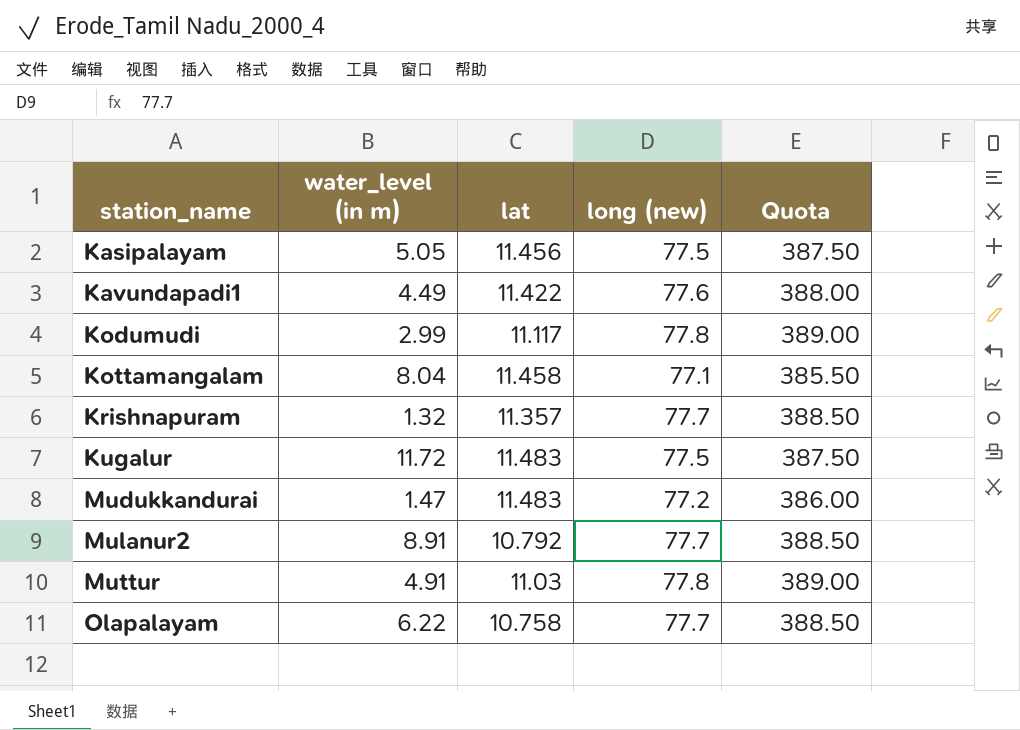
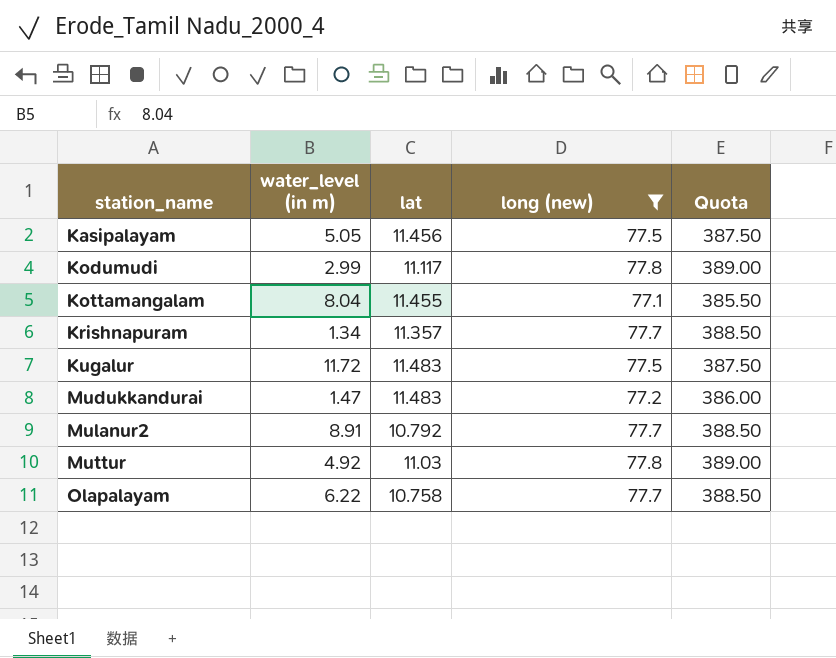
filter: none -> long (new) != 77.6
Kottamangalam | lat: 11.458 -> 11.455
Krishnapuram | water_level (in m): 1.32 -> 1.34
Muttur | water_level (in m): 4.91 -> 4.92

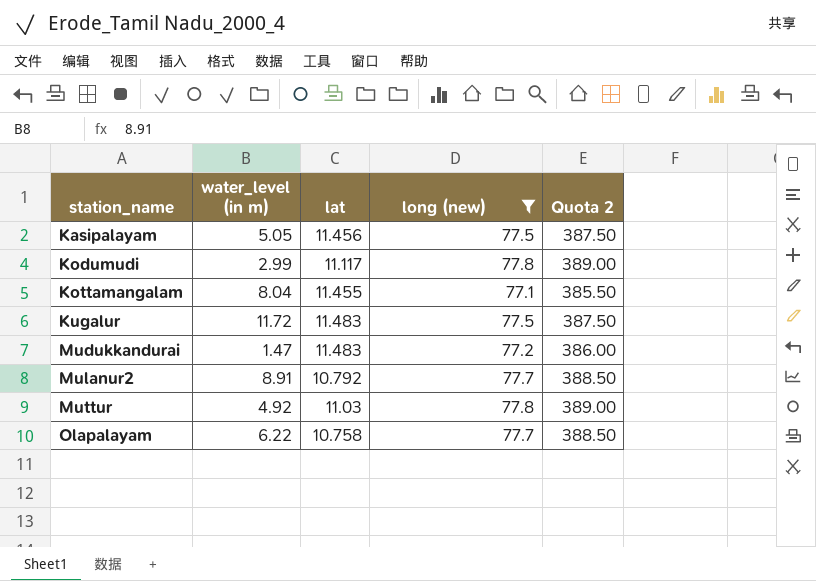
column name: Quota -> Quota 2
row Krishnapuram: 1.34 | 11.357 | 77.7 | 388.50 -> none

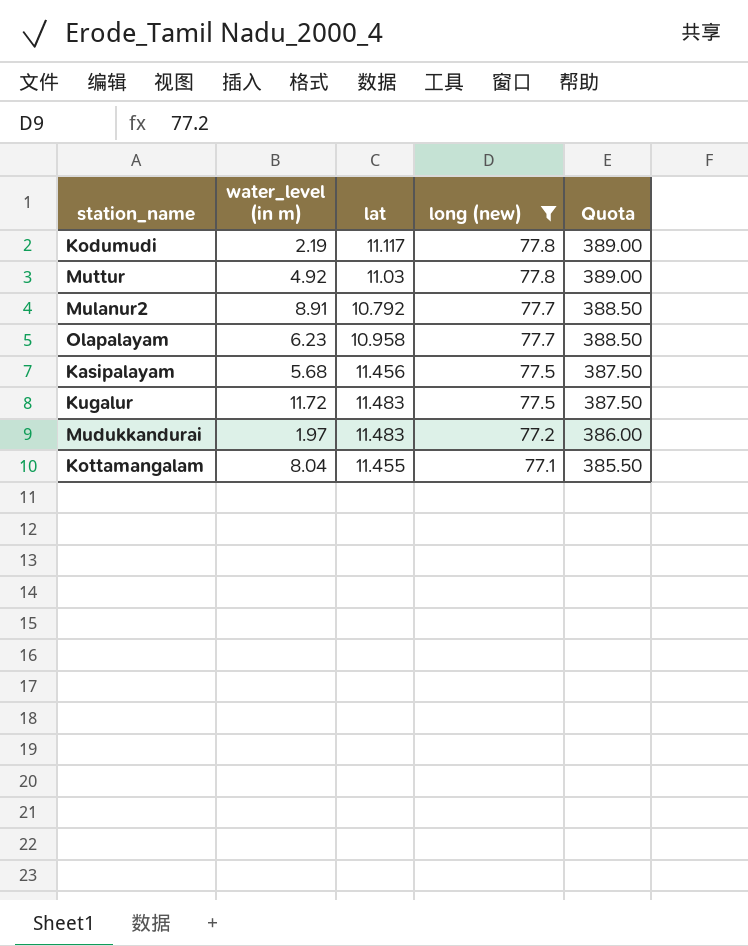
row order: station_name ascending -> long (new) descending
column name: Quota 2 -> Quota
Kodumudi | water_level (in m): 2.99 -> 2.19
Olapalayam | water_level (in m): 6.22 -> 6.23
Olapalayam | lat: 10.758 -> 10.958
Kasipalayam | water_level (in m): 5.05 -> 5.68
Mudukkandurai | water_level (in m): 1.47 -> 1.97

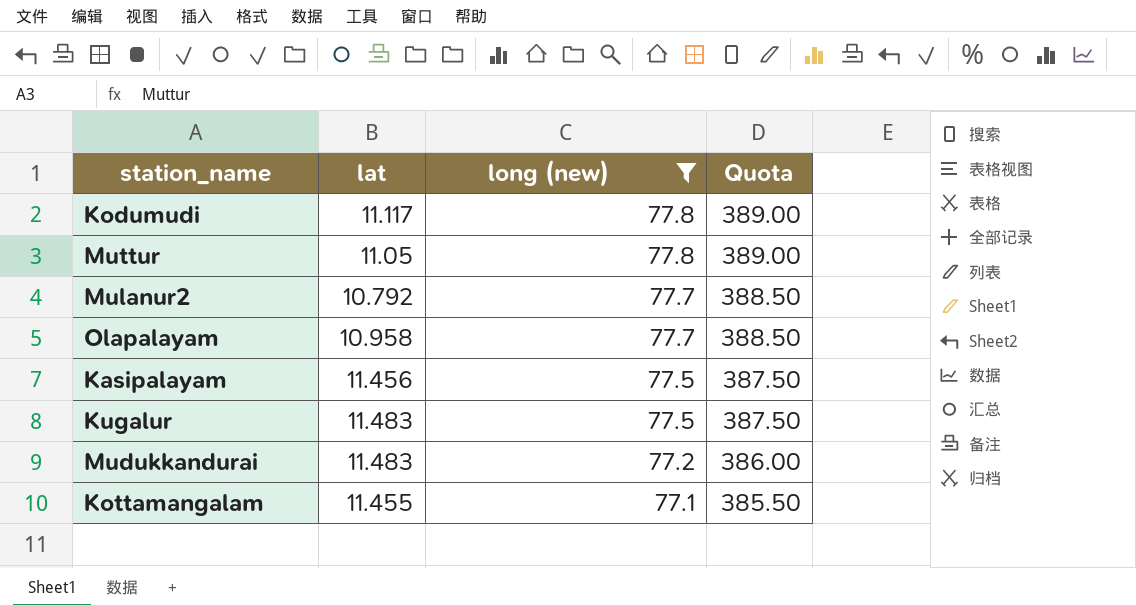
column water_level (in m) | position: 2 -> none
Muttur | lat: 11.03 -> 11.05

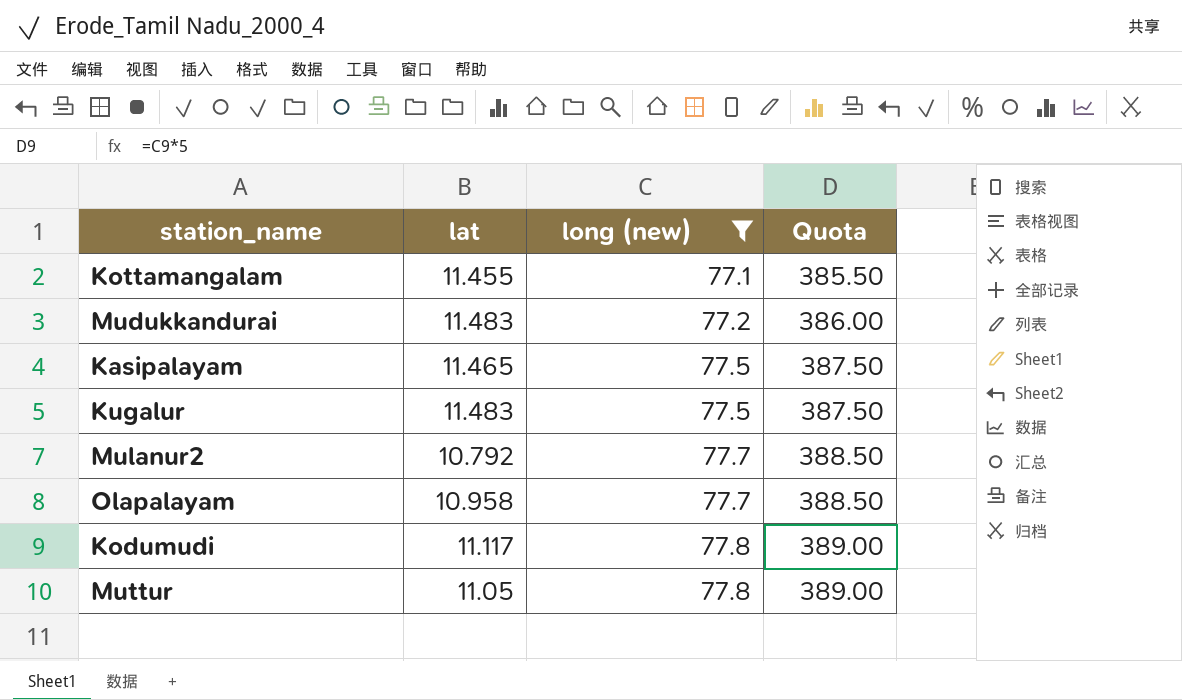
row order: long (new) descending -> long (new) ascending
Kasipalayam | lat: 11.456 -> 11.465

